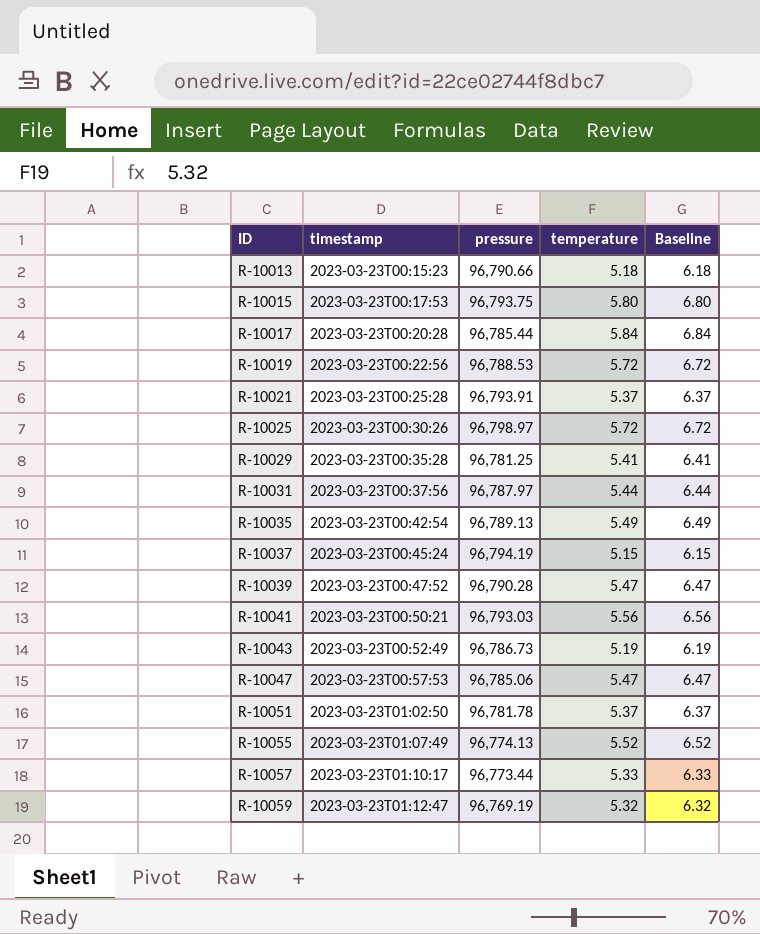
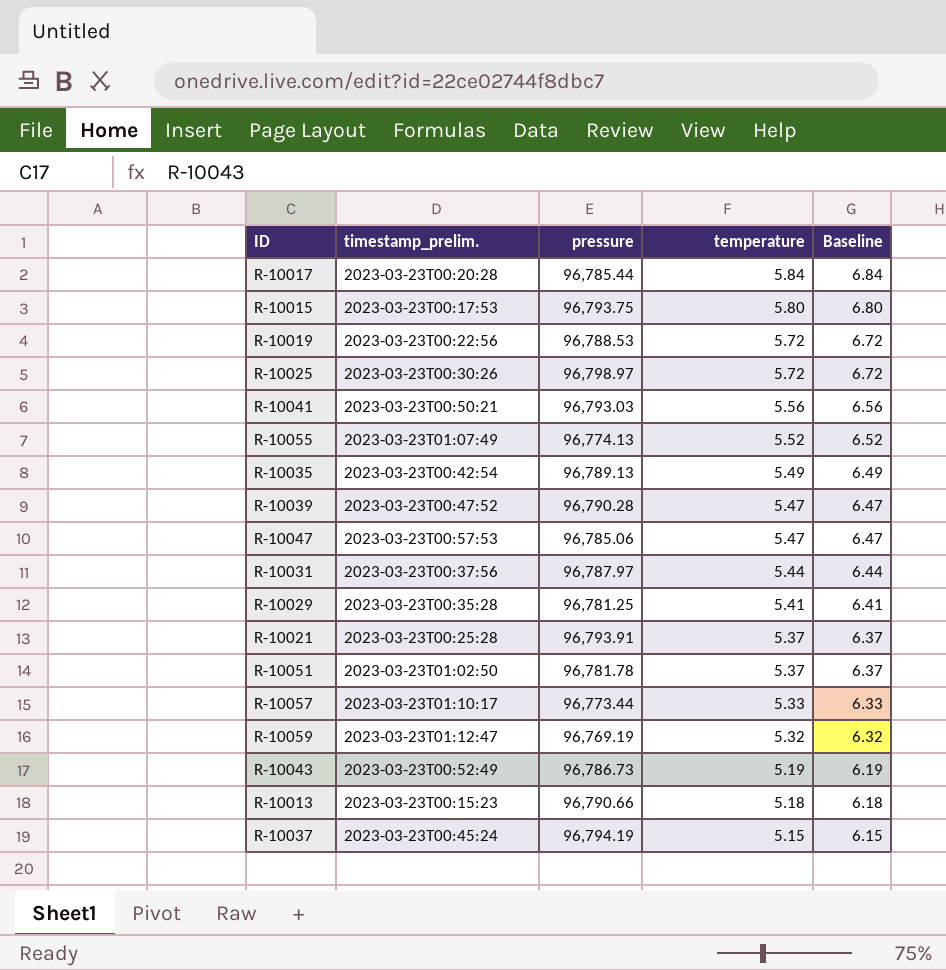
row order: ID ascending -> temperature descending
column name: timestamp -> timestamp_prelim.

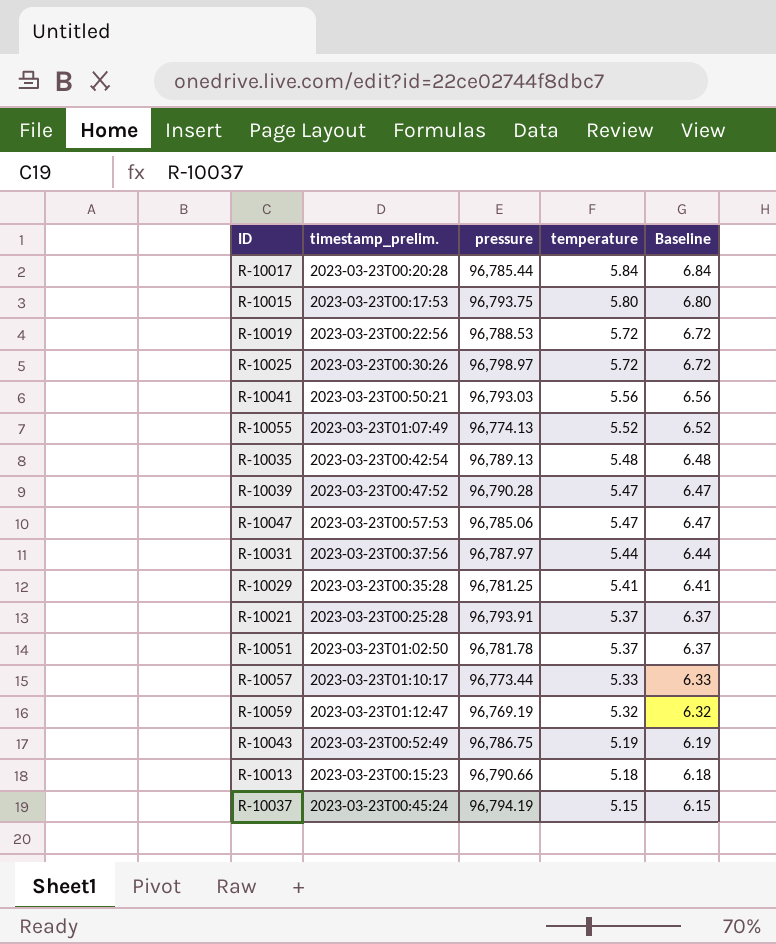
R-10035 | temperature: 5.49 -> 5.48
R-10035 | Baseline: 6.49 -> 6.48
R-10043 | pressure: 96,786.73 -> 96,786.75

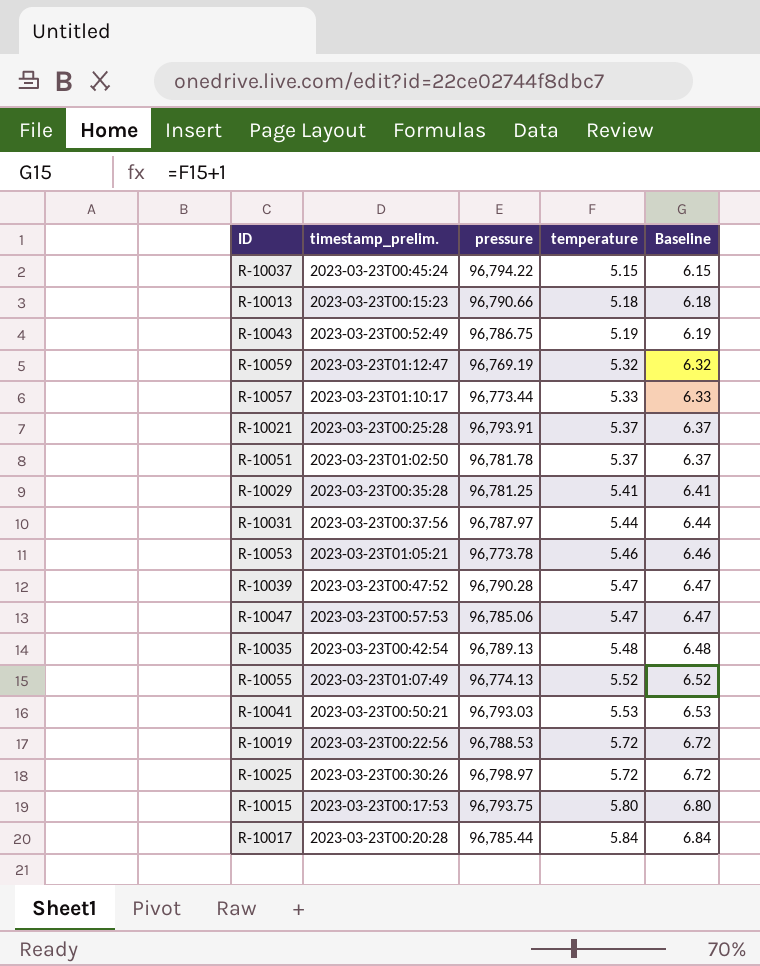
row order: temperature descending -> temperature ascending
R-10037 | pressure: 96,794.19 -> 96,794.22
row R-10053: none -> 2023-03-23T01:05:21 | 96,773.78 | 5.46 | 6.46
R-10041 | temperature: 5.56 -> 5.53
R-10041 | Baseline: 6.56 -> 6.53

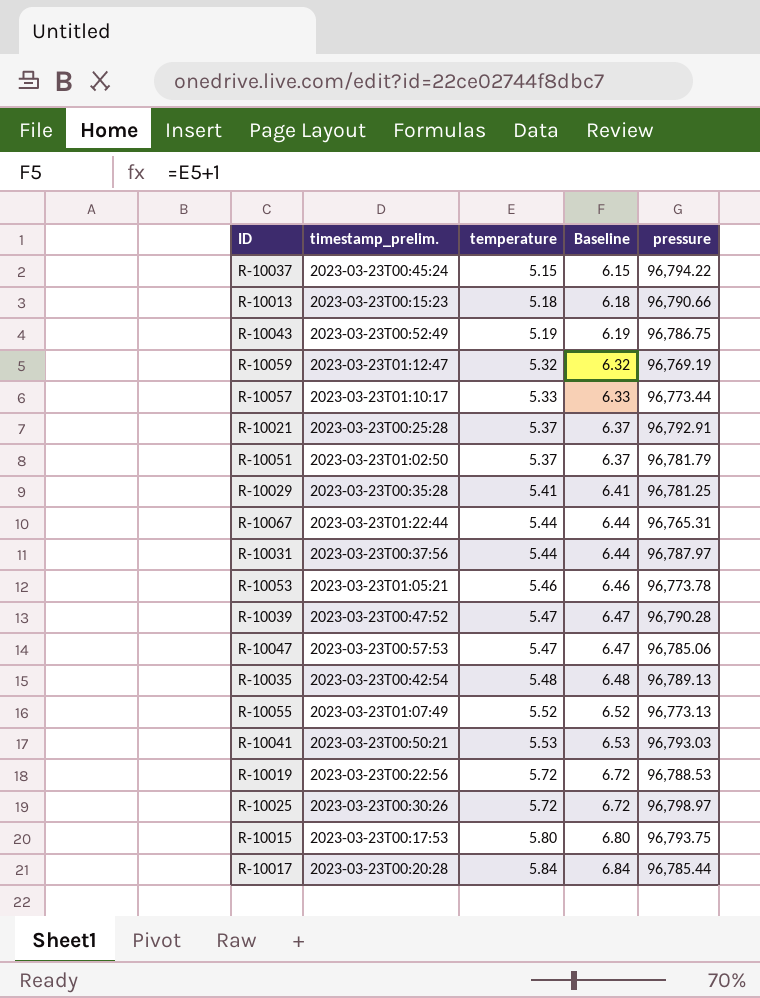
column pressure | position: 3 -> 5
R-10021 | pressure: 96,793.91 -> 96,792.91
R-10051 | pressure: 96,781.78 -> 96,781.79
row R-10067: none -> 2023-03-23T01:22:44 | 5.44 | 6.44 | 96,765.31
R-10055 | pressure: 96,774.13 -> 96,773.13

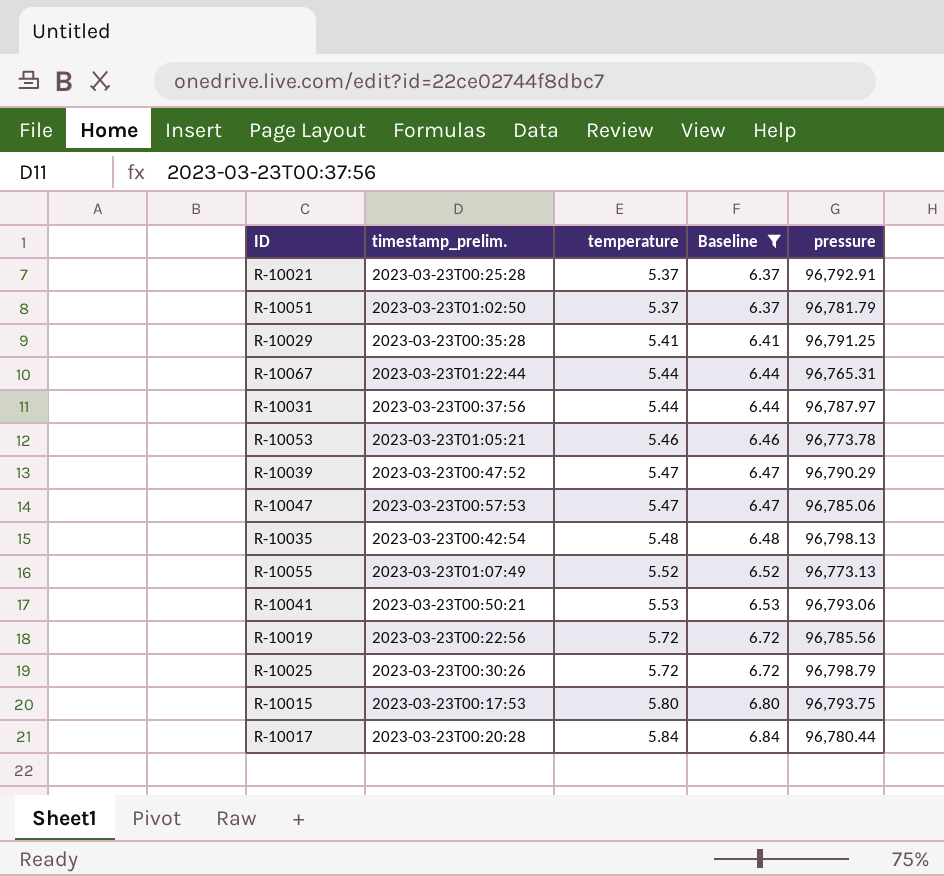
filter: none -> Baseline >= 6.37
R-10029 | pressure: 96,781.25 -> 96,791.25
R-10039 | pressure: 96,790.28 -> 96,790.29
R-10035 | pressure: 96,789.13 -> 96,798.13
R-10041 | pressure: 96,793.03 -> 96,793.06
R-10019 | pressure: 96,788.53 -> 96,785.56
R-10025 | pressure: 96,798.97 -> 96,798.79
R-10017 | pressure: 96,785.44 -> 96,780.44

